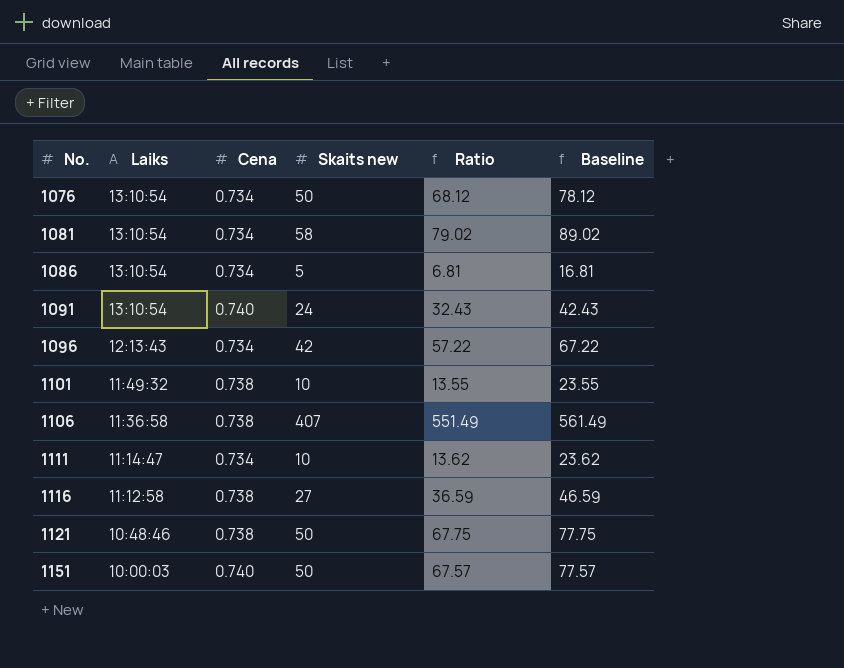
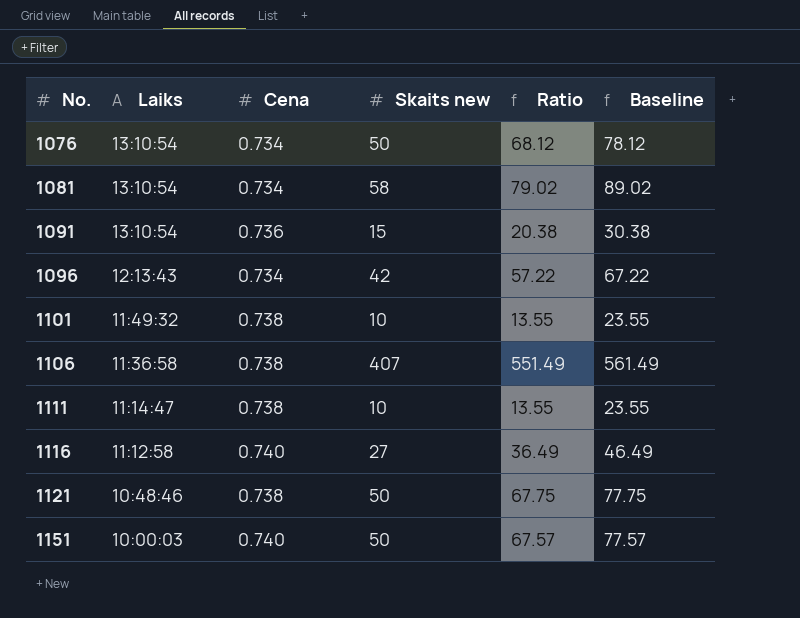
row 1086: 13:10:54 | 0.734 | 5 | 6.81 | 16.81 -> none
1091 | Cena: 0.740 -> 0.736
1091 | Skaits new: 24 -> 15
1091 | Ratio: 32.43 -> 20.38
1091 | Baseline: 42.43 -> 30.38
1111 | Cena: 0.734 -> 0.738
1111 | Ratio: 13.62 -> 13.55
1111 | Baseline: 23.62 -> 23.55
1116 | Cena: 0.738 -> 0.740
1116 | Ratio: 36.59 -> 36.49
1116 | Baseline: 46.59 -> 46.49

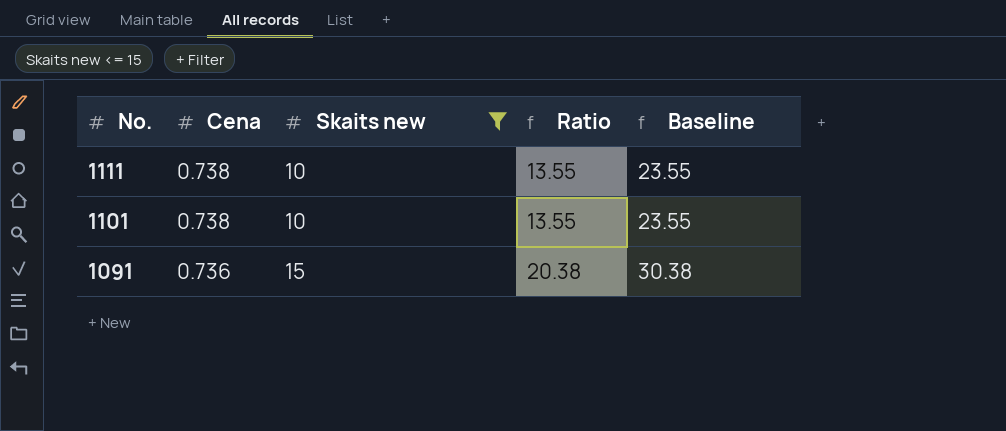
filter: none -> Skaits new <= 15
row order: No. ascending -> No. descending
column Laiks | position: 2 -> none

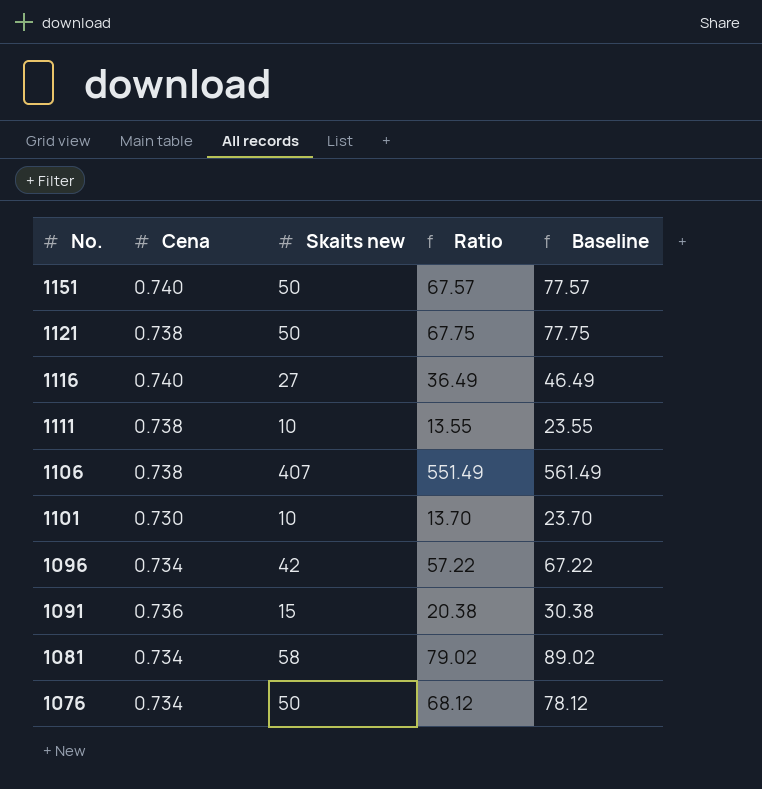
filter: Skaits new <= 15 -> none
1101 | Cena: 0.738 -> 0.730
1101 | Ratio: 13.55 -> 13.70
1101 | Baseline: 23.55 -> 23.70

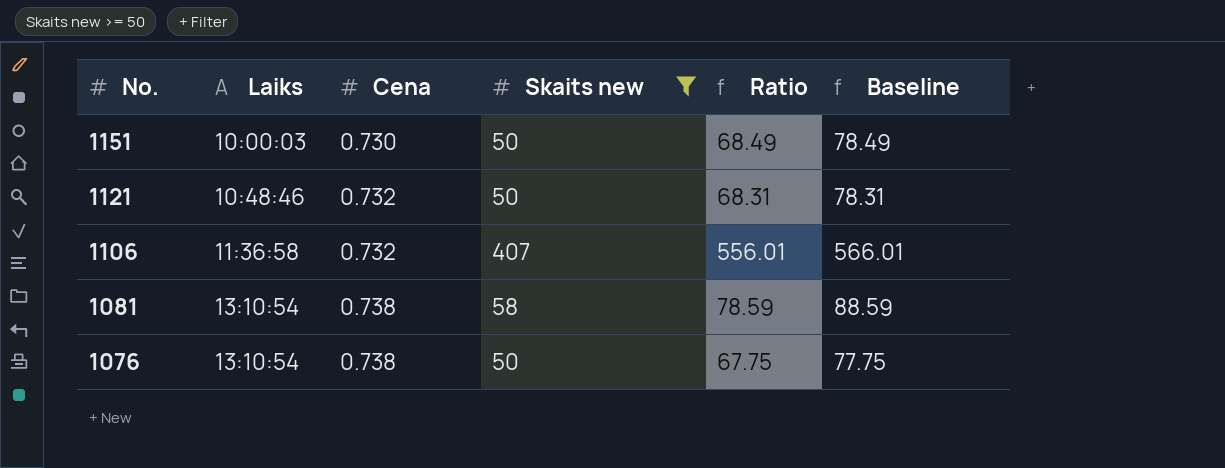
filter: none -> Skaits new >= 50
column Laiks | position: none -> 2
1151 | Cena: 0.740 -> 0.730
1151 | Ratio: 67.57 -> 68.49
1151 | Baseline: 77.57 -> 78.49
1121 | Cena: 0.738 -> 0.732
1121 | Ratio: 67.75 -> 68.31
1121 | Baseline: 77.75 -> 78.31
1106 | Cena: 0.738 -> 0.732
1106 | Ratio: 551.49 -> 556.01
1106 | Baseline: 561.49 -> 566.01
1081 | Cena: 0.734 -> 0.738
1081 | Ratio: 79.02 -> 78.59
1081 | Baseline: 89.02 -> 88.59
1076 | Cena: 0.734 -> 0.738
1076 | Ratio: 68.12 -> 67.75
1076 | Baseline: 78.12 -> 77.75

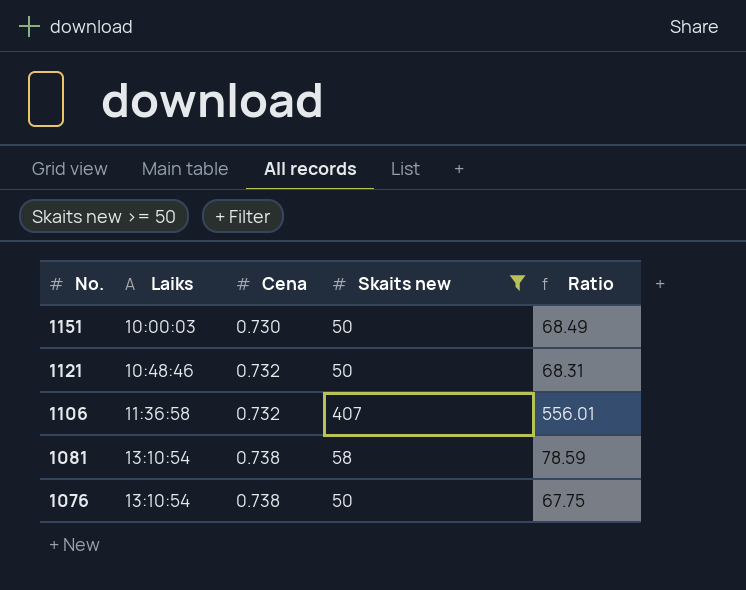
column Baseline | formula: [Ratio] + 10 -> none

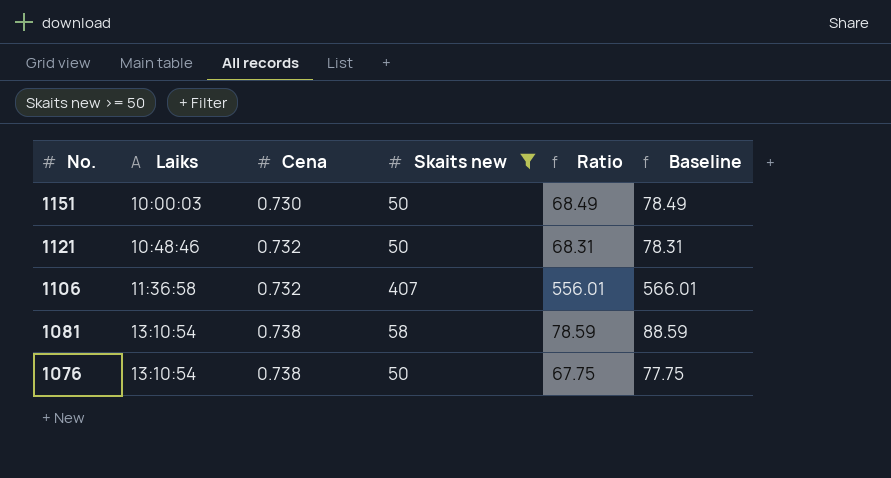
column Baseline | formula: none -> [Ratio] + 10

